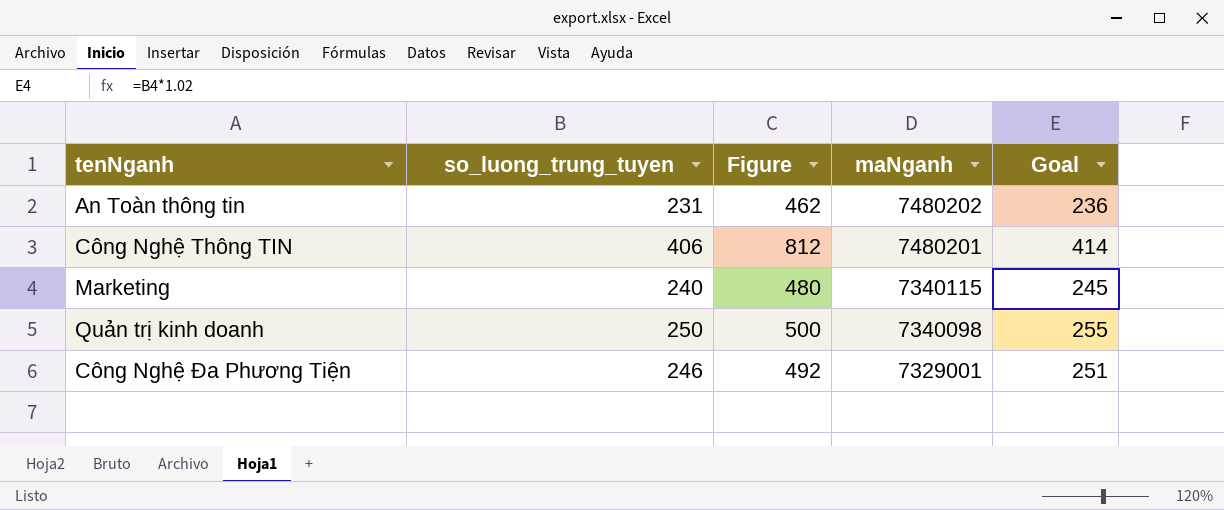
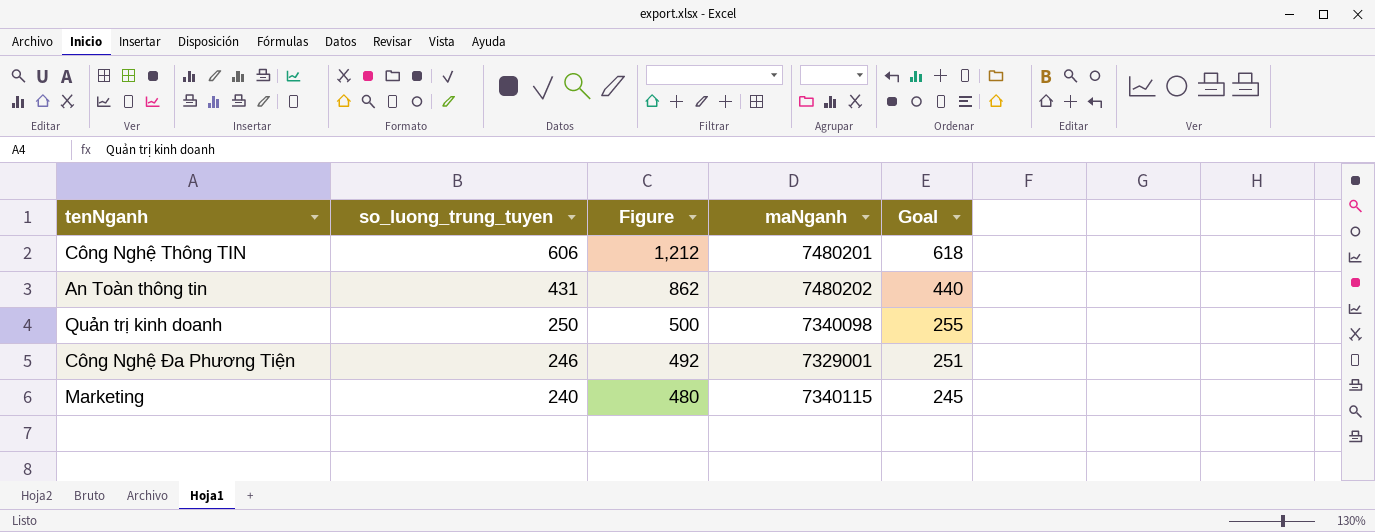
row order: maNganh descending -> so_luong_trung_tuyen descending
Công Nghệ Thông TIN | so_luong_trung_tuyen: 406 -> 606
Công Nghệ Thông TIN | Figure: 812 -> 1,212
Công Nghệ Thông TIN | Goal: 414 -> 618
An Toàn thông tin | so_luong_trung_tuyen: 231 -> 431
An Toàn thông tin | Figure: 462 -> 862
An Toàn thông tin | Goal: 236 -> 440

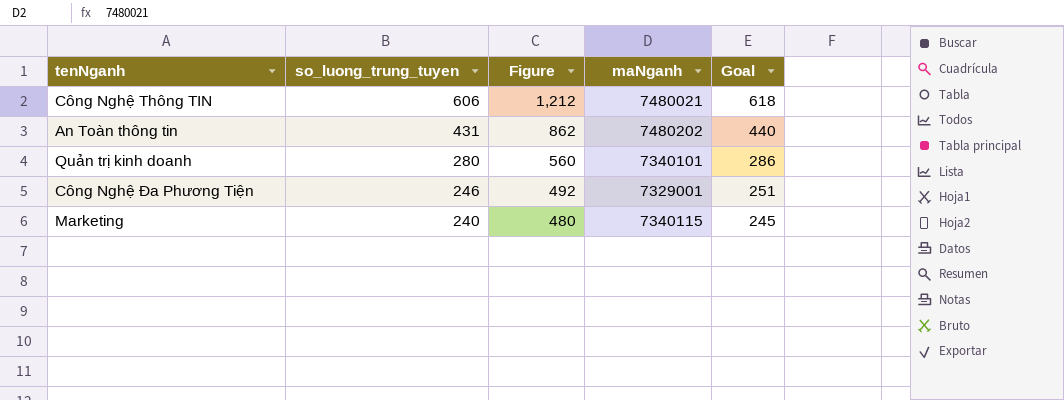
Công Nghệ Thông TIN | maNganh: 7480201 -> 7480021
Quản trị kinh doanh | so_luong_trung_tuyen: 250 -> 280
Quản trị kinh doanh | Figure: 500 -> 560
Quản trị kinh doanh | maNganh: 7340098 -> 7340101
Quản trị kinh doanh | Goal: 255 -> 286

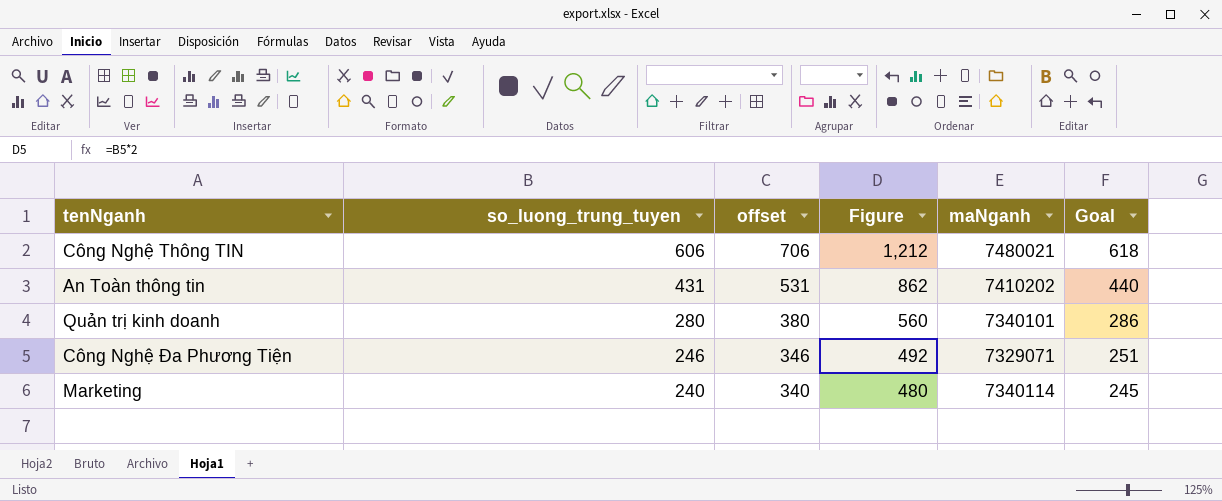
column offset | formula: none -> [so_luong_trung_tuyen] + 100
An Toàn thông tin | maNganh: 7480202 -> 7410202
Công Nghệ Đa Phương Tiện | maNganh: 7329001 -> 7329071
Marketing | maNganh: 7340115 -> 7340114

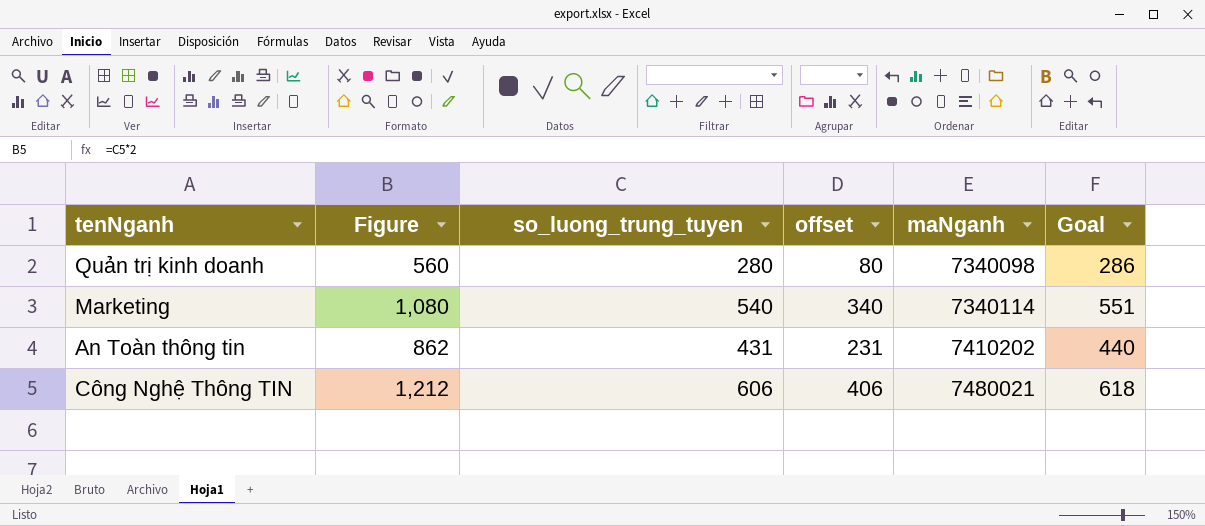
row order: so_luong_trung_tuyen descending -> maNganh ascending
column Figure | position: 4 -> 2
column offset | formula: [so_luong_trung_tuyen] + 100 -> [so_luong_trung_tuyen] - 200
row Công Nghệ Đa Phương Tiện: 246 | 346 | 492 | 7329071 | 251 -> none
Quản trị kinh doanh | maNganh: 7340101 -> 7340098
Marketing | Figure: 480 -> 1,080
Marketing | so_luong_trung_tuyen: 240 -> 540
Marketing | Goal: 245 -> 551

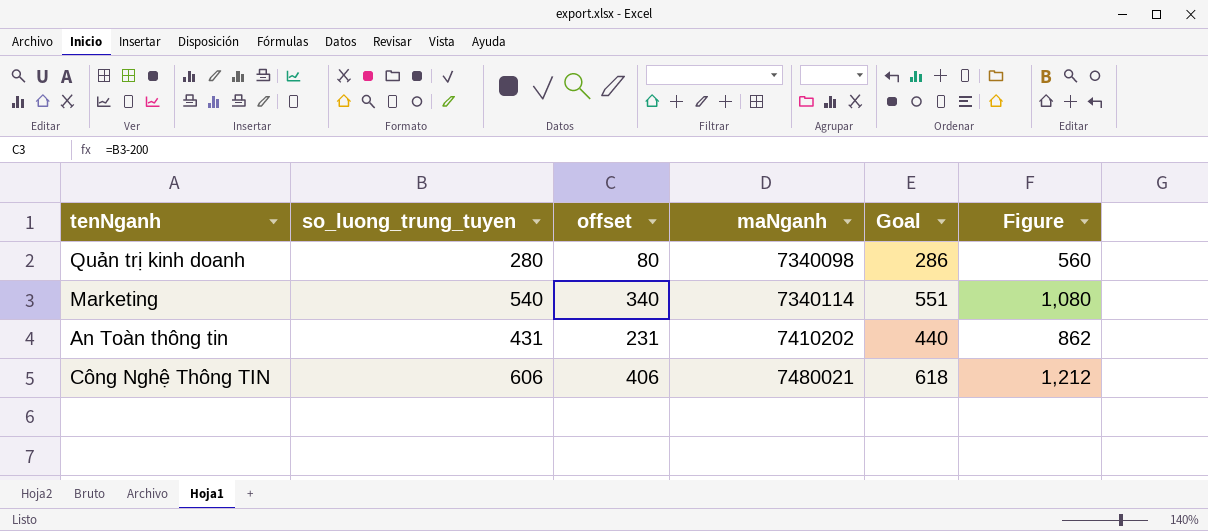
column Figure | position: 2 -> 6

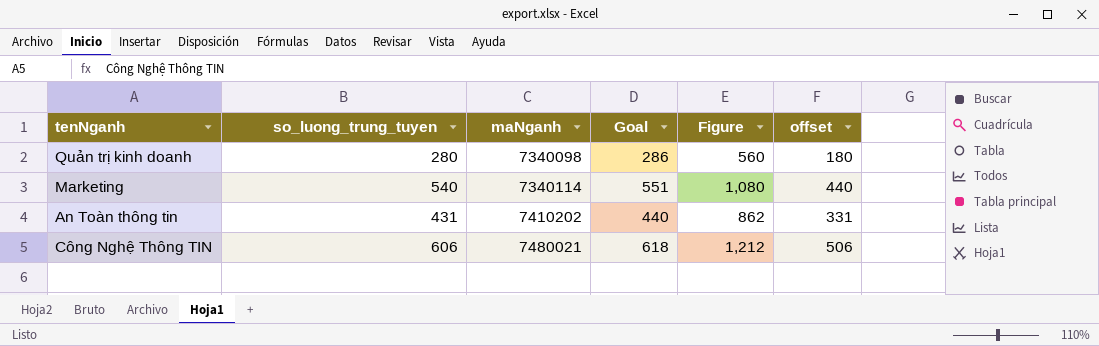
column offset | formula: [so_luong_trung_tuyen] - 200 -> [so_luong_trung_tuyen] - 100
column offset | position: 3 -> 6

